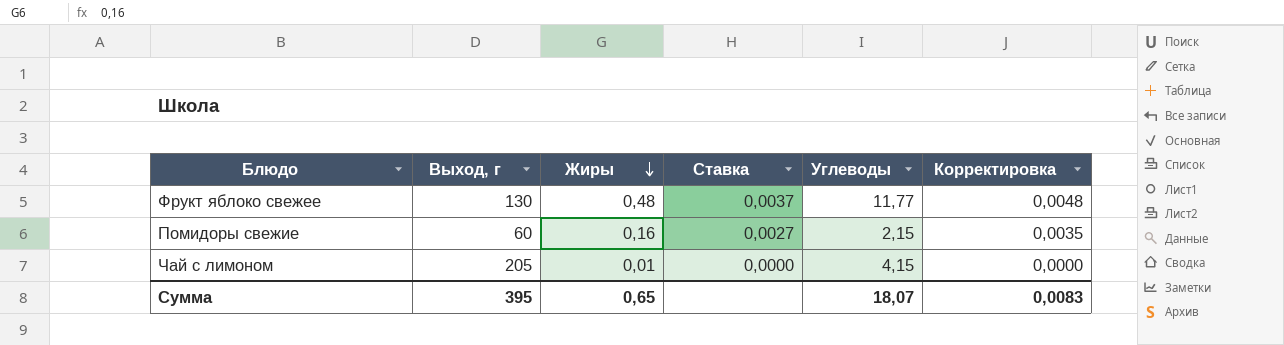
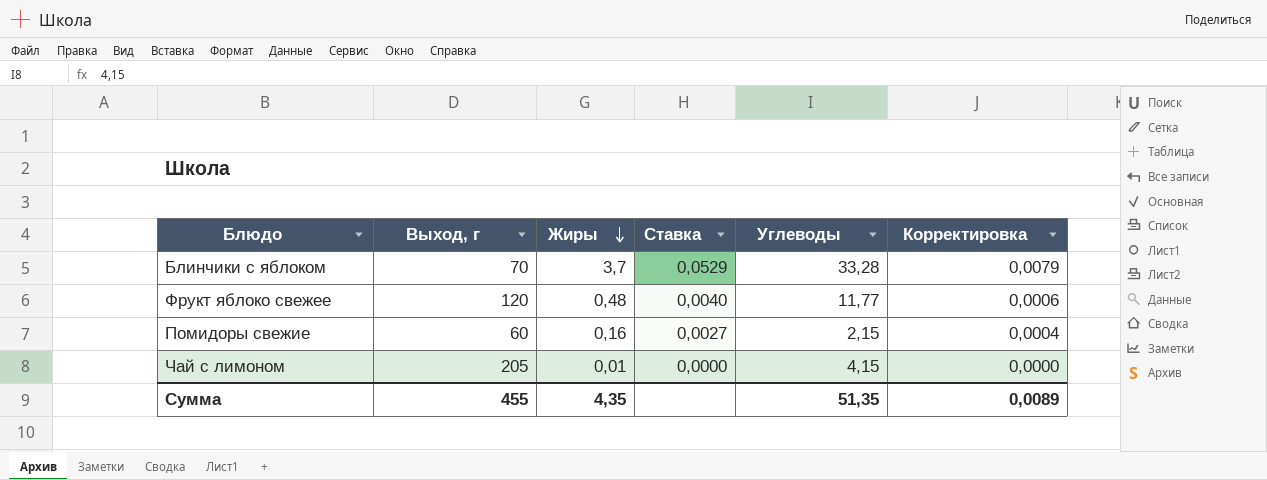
column Корректировка | formula: [Ставка] * 1,3 -> [Ставка] * 0,15
row Блинчики с яблоком: none -> 70 | 3,7 | 0,0529 | 33,28 | 0,0079
Фрукт яблоко свежее | Выход, г: 130 -> 120
Фрукт яблоко свежее | Ставка: 0,0037 -> 0,0040
Сумма | Выход, г: 395 -> 455
Сумма | Жиры: 0,65 -> 4,35
Сумма | Углеводы: 18,07 -> 51,35
Сумма | Корректировка: 0,0083 -> 0,0089

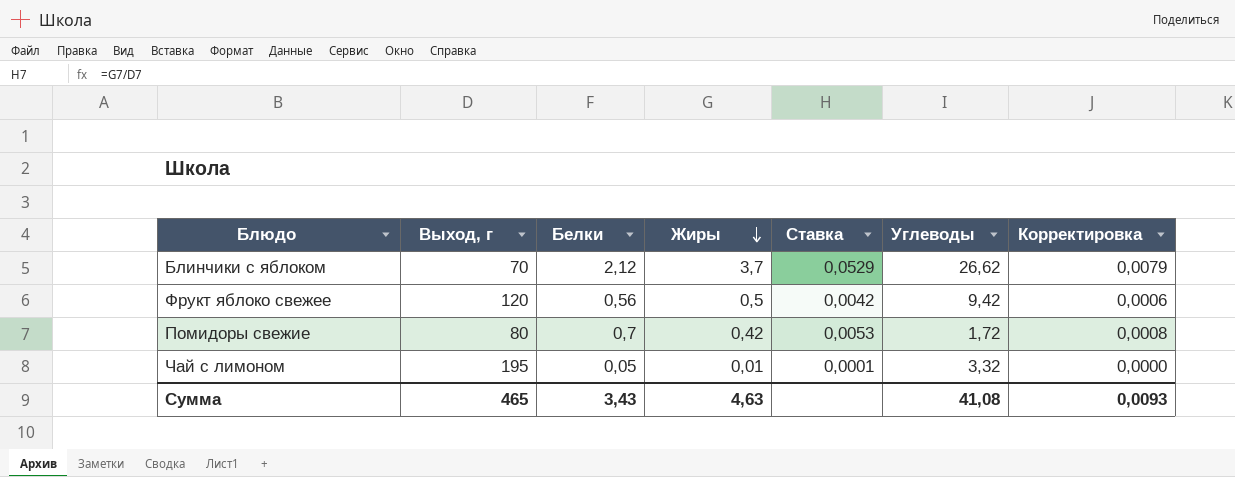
column Белки | position: none -> 3
Блинчики с яблоком | Углеводы: 33,28 -> 26,62
Фрукт яблоко свежее | Жиры: 0,48 -> 0,5
Фрукт яблоко свежее | Ставка: 0,0040 -> 0,0042
Фрукт яблоко свежее | Углеводы: 11,77 -> 9,42
Помидоры свежие | Выход, г: 60 -> 80
Помидоры свежие | Жиры: 0,16 -> 0,42
Помидоры свежие | Ставка: 0,0027 -> 0,0053
Помидоры свежие | Углеводы: 2,15 -> 1,72
Помидоры свежие | Корректировка: 0,0004 -> 0,0008
Чай с лимоном | Выход, г: 205 -> 195
Чай с лимоном | Ставка: 0,0000 -> 0,0001
Чай с лимоном | Углеводы: 4,15 -> 3,32
Сумма | Выход, г: 455 -> 465
Сумма | Жиры: 4,35 -> 4,63
Сумма | Углеводы: 51,35 -> 41,08
Сумма | Корректировка: 0,0089 -> 0,0093

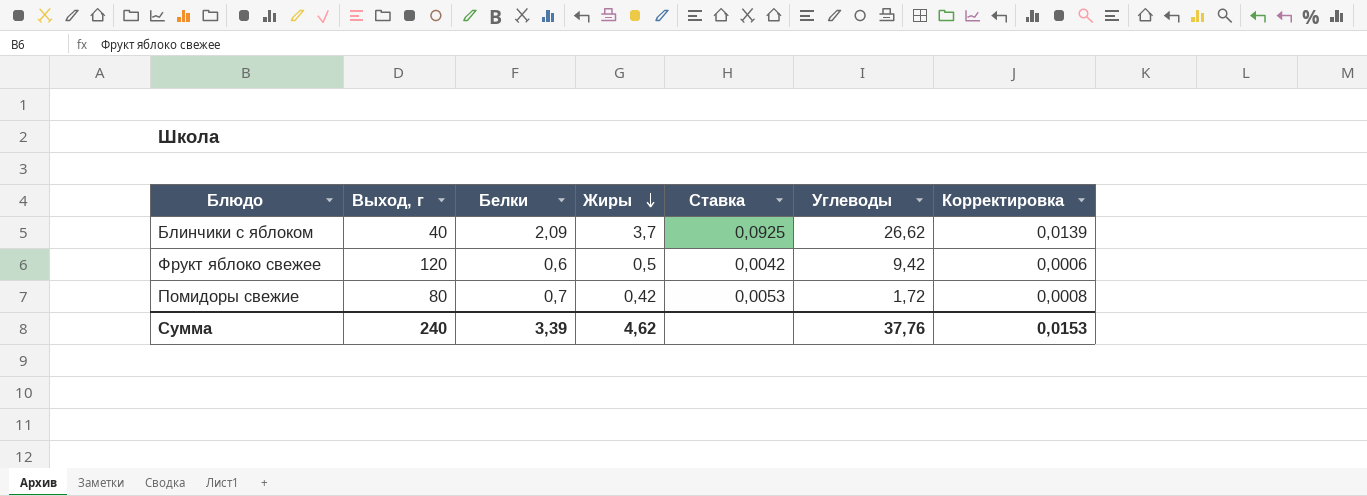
row Чай с лимоном: 195 | 0,05 | 0,01 | 0,0001 | 3,32 | 0,0000 -> none
Блинчики с яблоком | Выход, г: 70 -> 40
Блинчики с яблоком | Белки: 2,12 -> 2,09
Блинчики с яблоком | Ставка: 0,0529 -> 0,0925
Блинчики с яблоком | Корректировка: 0,0079 -> 0,0139
Фрукт яблоко свежее | Белки: 0,56 -> 0,6
Сумма | Выход, г: 465 -> 240
Сумма | Белки: 3,43 -> 3,39
Сумма | Жиры: 4,63 -> 4,62
Сумма | Углеводы: 41,08 -> 37,76
Сумма | Корректировка: 0,0093 -> 0,0153

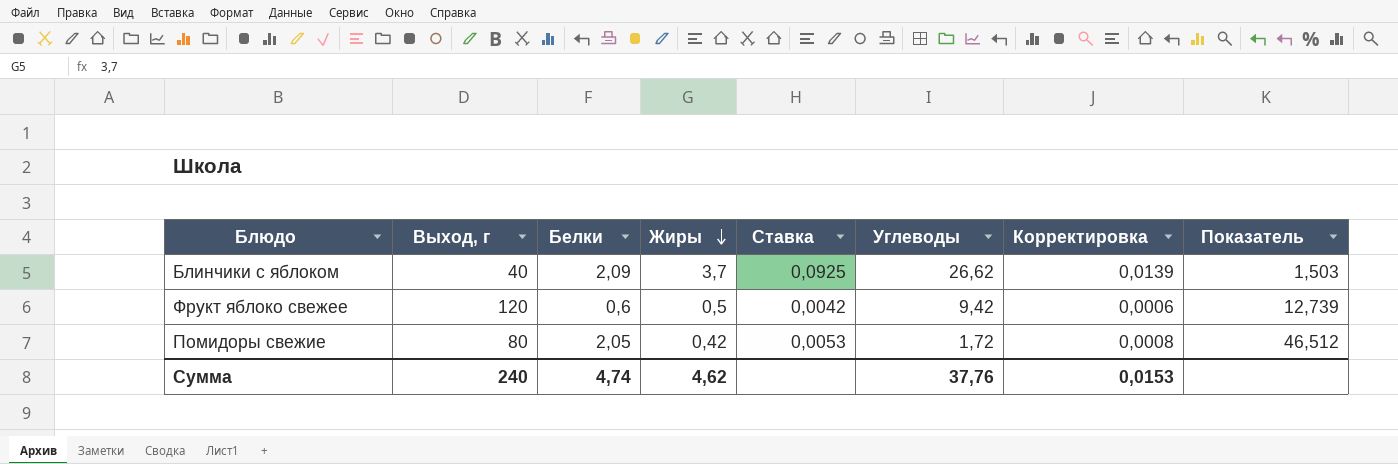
column Показатель | formula: none -> [Выход, г] / [Углеводы]
Помидоры свежие | Белки: 0,7 -> 2,05
Сумма | Белки: 3,39 -> 4,74

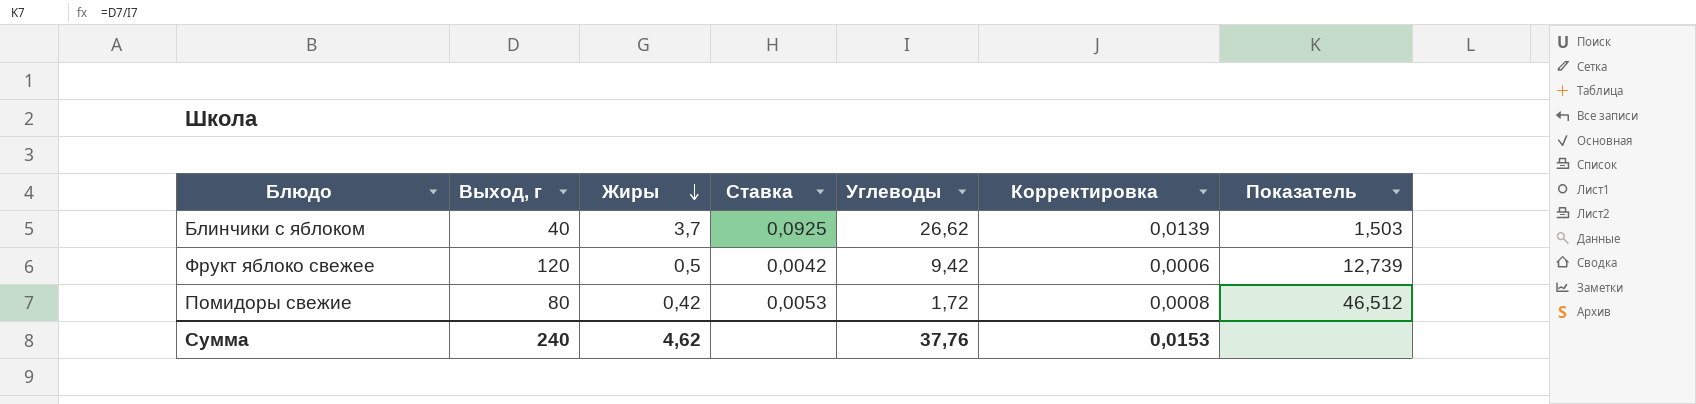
column Белки | position: 3 -> none

